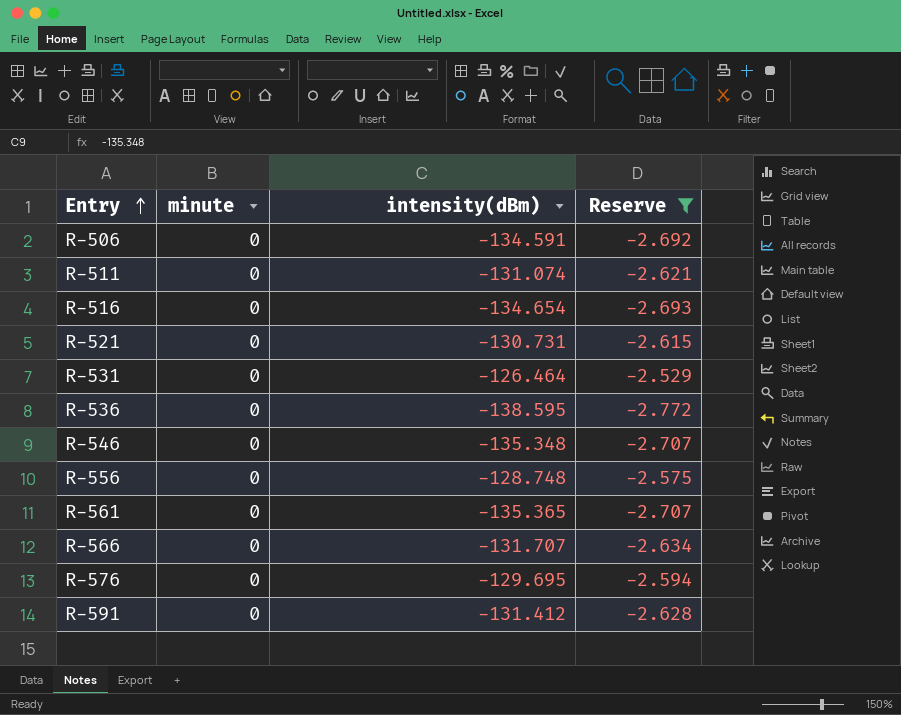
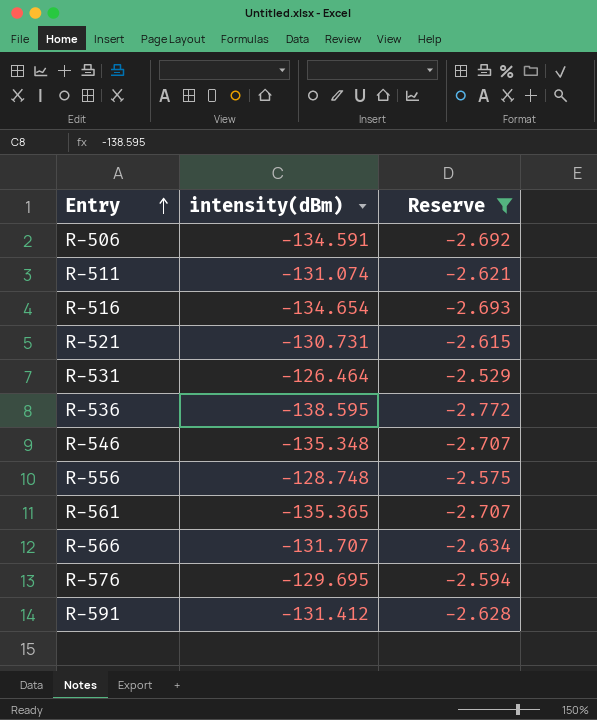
column minute | position: 2 -> none

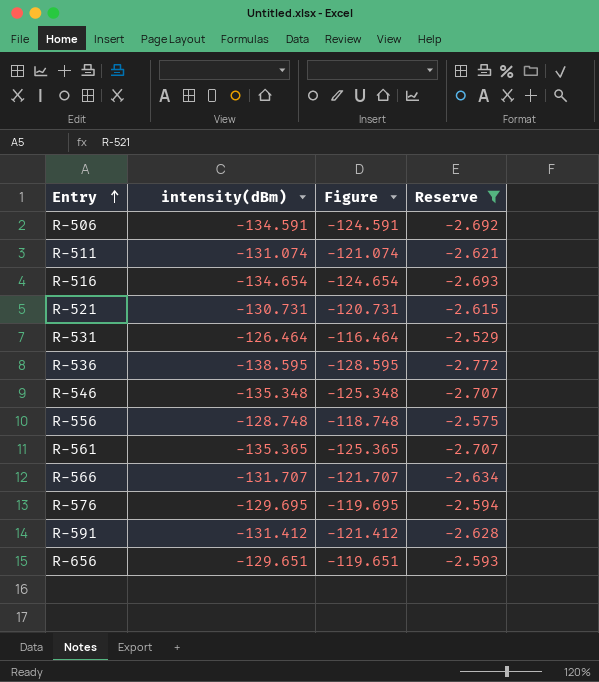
column Figure | formula: none -> [intensity(dBm)] + 10
row R-656: none -> -129.651 | -119.651 | -2.593

